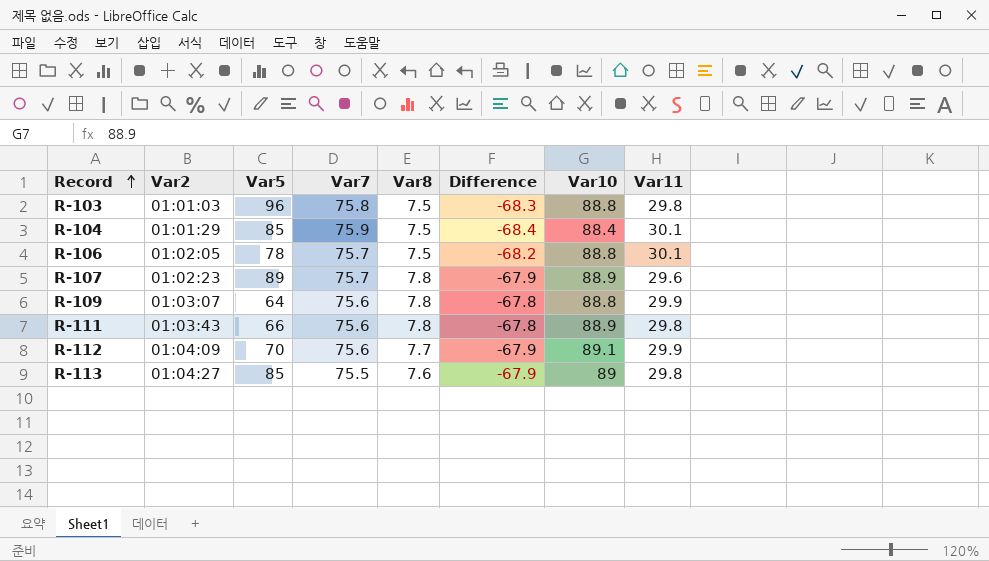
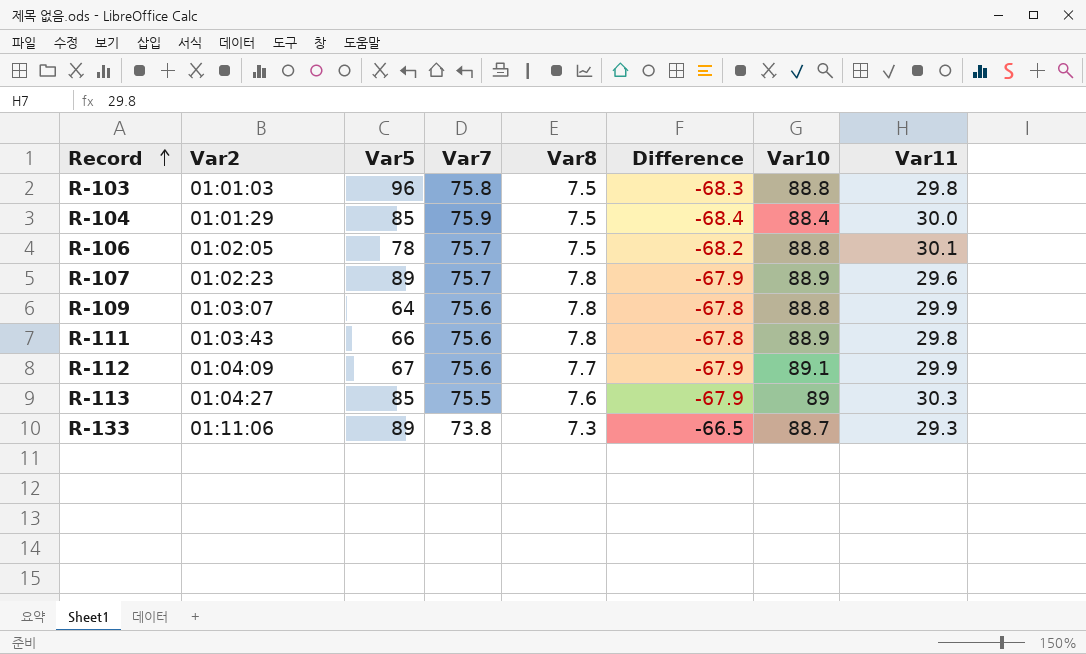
R-104 | Var11: 30.1 -> 30.0
R-112 | Var5: 70 -> 67
R-113 | Var11: 29.8 -> 30.3
row R-133: none -> 01:11:06 | 89 | 73.8 | 7.3 | -66.5 | 88.7 | 29.3

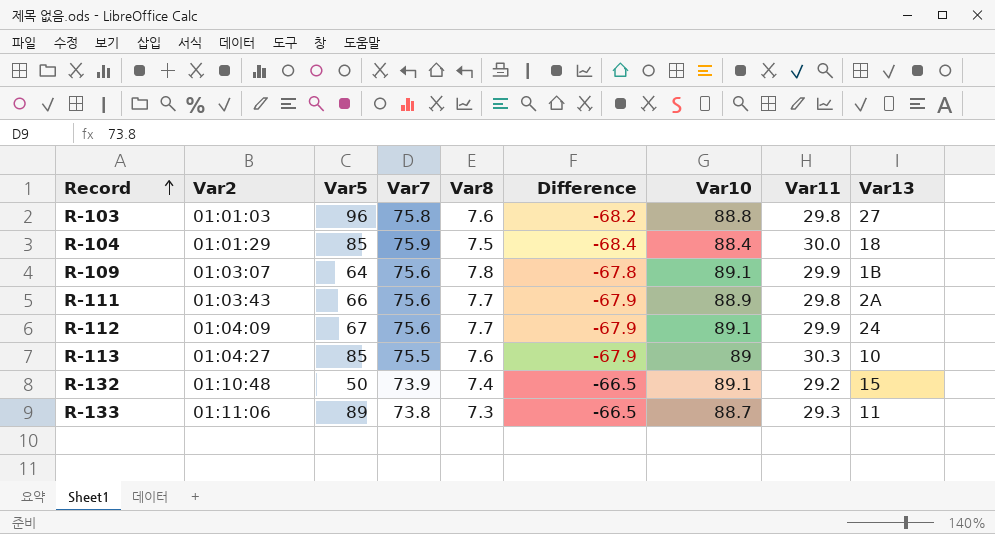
column Var13 | position: none -> 9
row R-106: 01:02:05 | 78 | 75.7 | 7.5 | -68.2 | 88.8 | 30.1 -> none
row R-107: 01:02:23 | 89 | 75.7 | 7.8 | -67.9 | 88.9 | 29.6 -> none
R-103 | Var8: 7.5 -> 7.6
R-103 | Difference: -68.3 -> -68.2
R-109 | Var10: 88.8 -> 89.1
R-111 | Var8: 7.8 -> 7.7
R-111 | Difference: -67.8 -> -67.9
row R-132: none -> 01:10:48 | 50 | 73.9 | 7.4 | -66.5 | 89.1 | 29.2 | 15

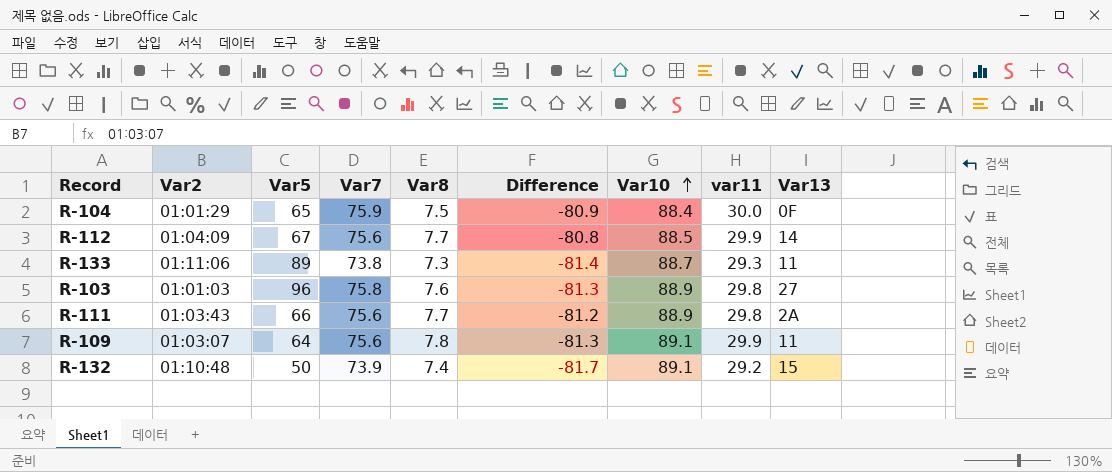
row order: Record ascending -> Var10 ascending
column Difference | formula: [Var8] - [Var7] -> [Var8] - [Var10]
column name: Var11 -> var11
row R-113: 01:04:27 | 85 | 75.5 | 7.6 | -67.9 | 89 | 30.3 | 10 -> none
R-104 | Var5: 85 -> 65
R-104 | Var13: 18 -> 0F
R-112 | Var10: 89.1 -> 88.5
R-112 | Var13: 24 -> 14
R-103 | Var10: 88.8 -> 88.9
R-109 | Var13: 1B -> 11

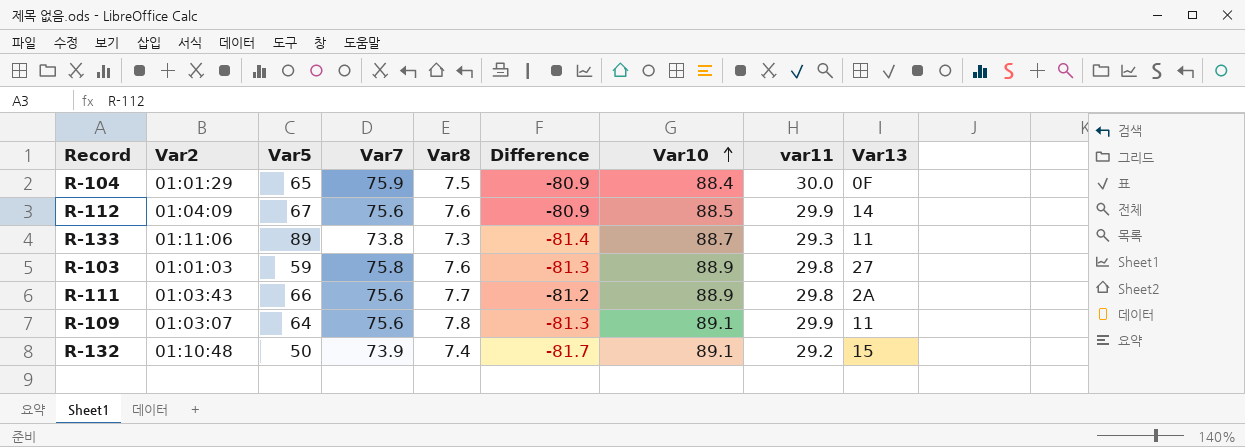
R-112 | Var8: 7.7 -> 7.6
R-112 | Difference: -80.8 -> -80.9
R-103 | Var5: 96 -> 59

